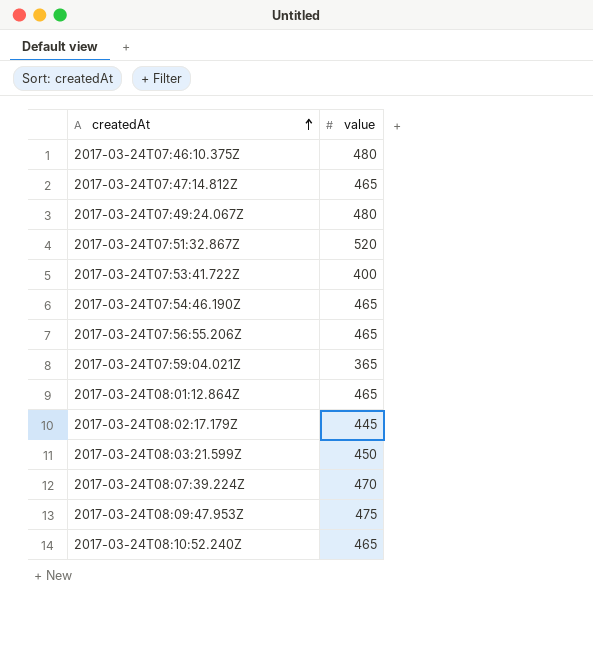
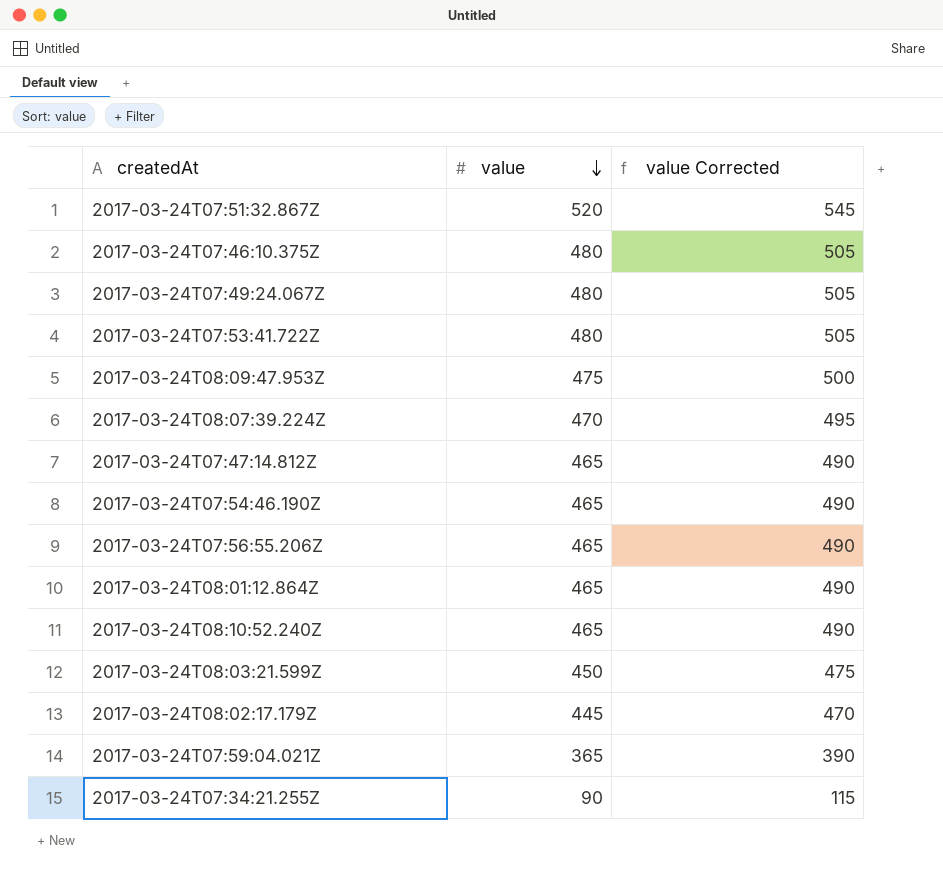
row order: createdAt ascending -> value descending
column value Corrected | formula: none -> [value] + 25
2017-03-24T07:53:41.722Z | value: 400 -> 480
row 2017-03-24T07:34:21.255Z: none -> 90 | 115

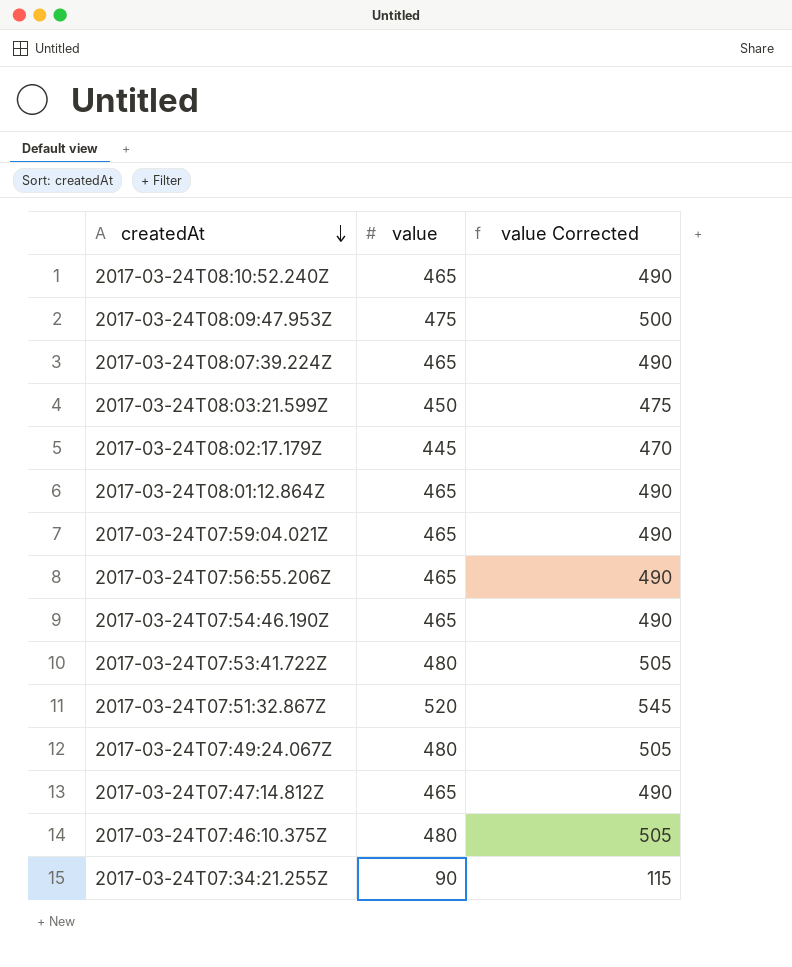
row order: value descending -> createdAt descending
2017-03-24T08:07:39.224Z | value: 470 -> 465
2017-03-24T08:07:39.224Z | value Corrected: 495 -> 490
2017-03-24T07:59:04.021Z | value: 365 -> 465
2017-03-24T07:59:04.021Z | value Corrected: 390 -> 490

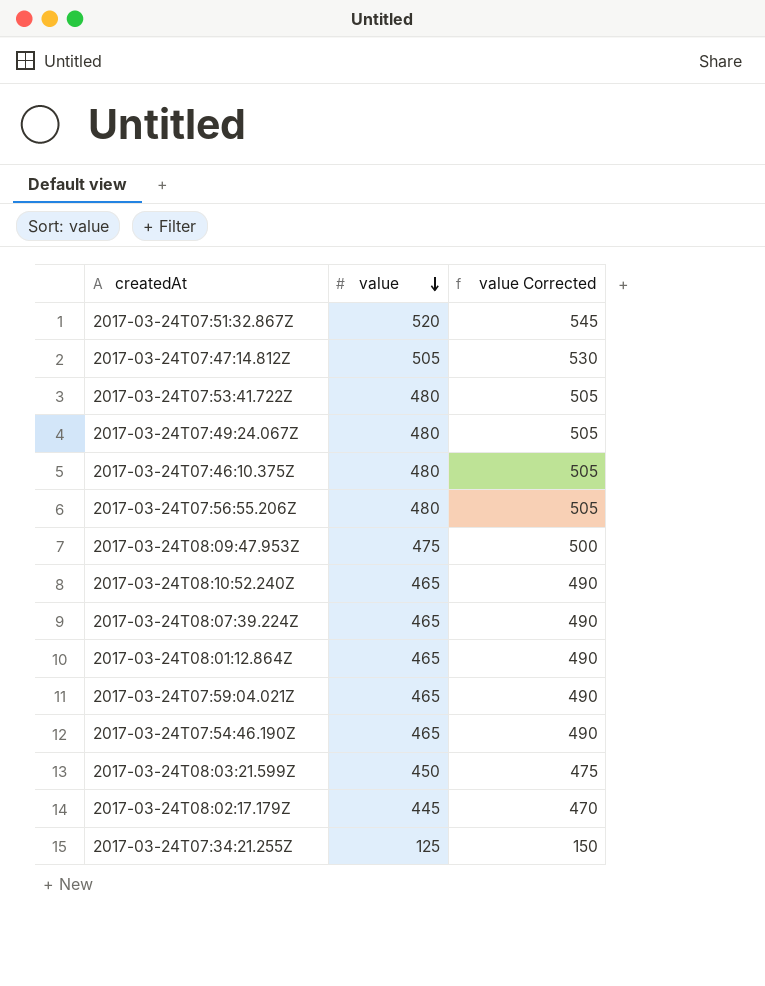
row order: createdAt descending -> value descending
2017-03-24T07:47:14.812Z | value: 465 -> 505
2017-03-24T07:47:14.812Z | value Corrected: 490 -> 530
2017-03-24T07:56:55.206Z | value: 465 -> 480
2017-03-24T07:56:55.206Z | value Corrected: 490 -> 505
2017-03-24T07:34:21.255Z | value: 90 -> 125
2017-03-24T07:34:21.255Z | value Corrected: 115 -> 150

